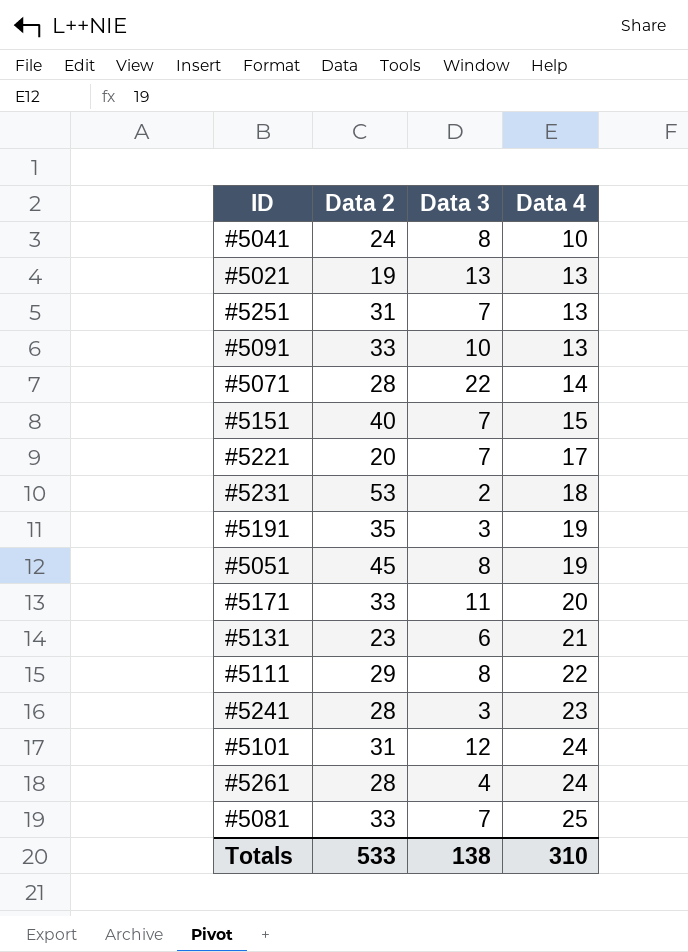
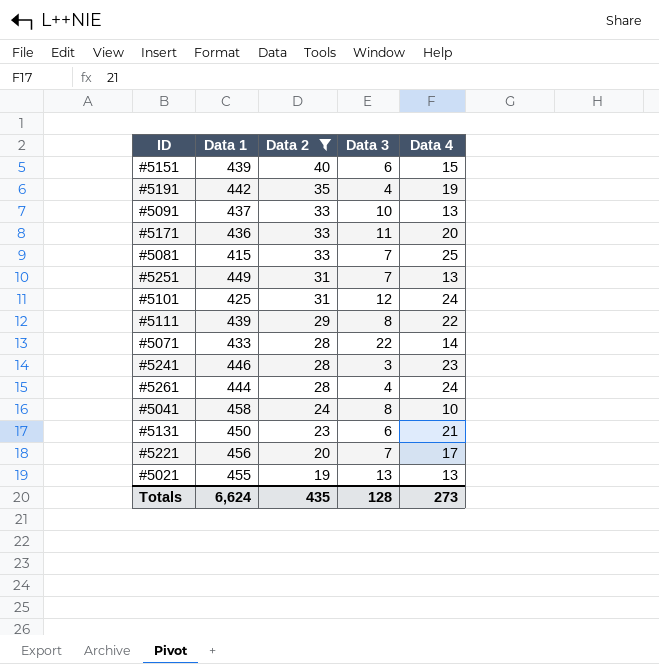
filter: none -> Data 2 <= 40
row order: Data 4 ascending -> Data 2 descending
column Data 1 | position: none -> 2
#5151 | Data 3: 7 -> 6
#5191 | Data 3: 3 -> 4
Totals | Data 2: 533 -> 435
Totals | Data 3: 138 -> 128
Totals | Data 4: 310 -> 273

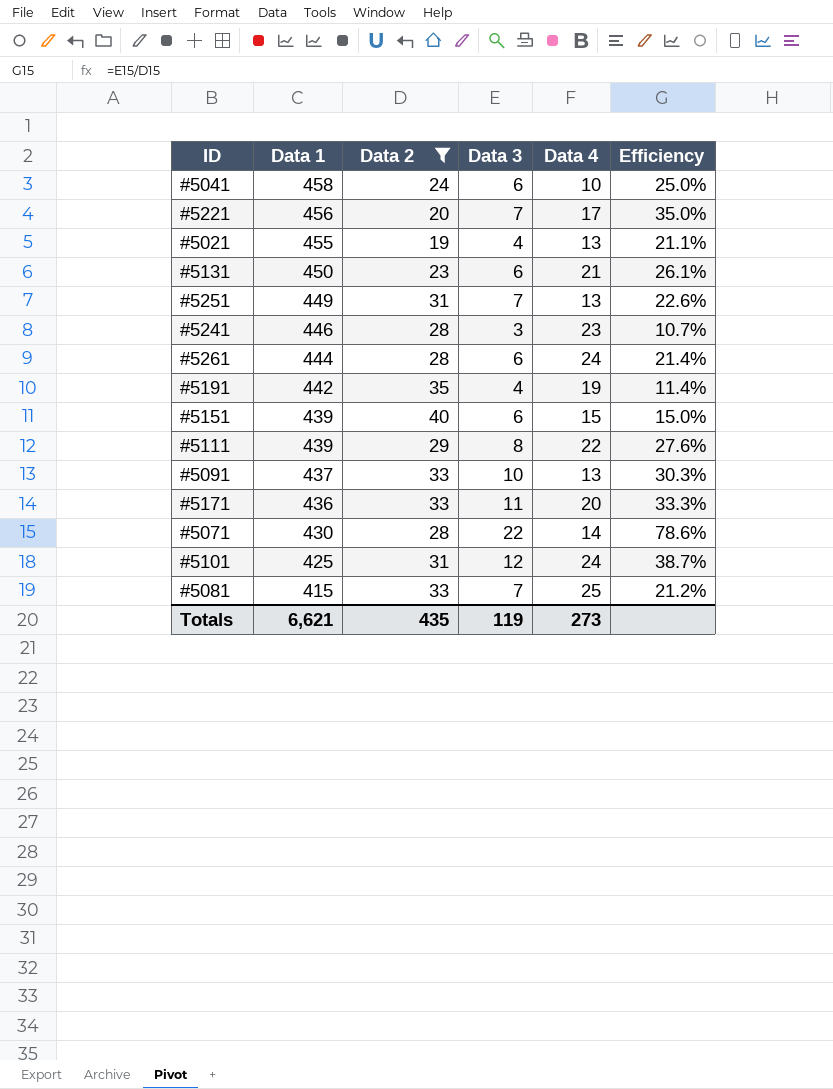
row order: Data 2 descending -> Data 1 descending
column Efficiency | formula: none -> [Data 3] / [Data 2]
#5041 | Data 3: 8 -> 6
#5021 | Data 3: 13 -> 4
#5261 | Data 3: 4 -> 6
#5071 | Data 1: 433 -> 430
Totals | Data 1: 6,624 -> 6,621
Totals | Data 3: 128 -> 119

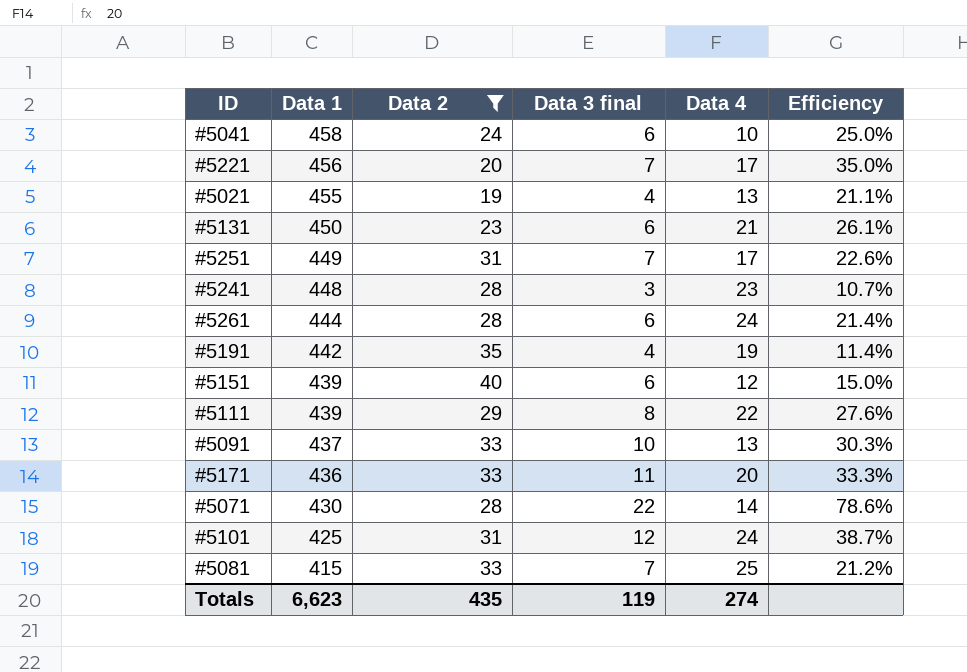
column name: Data 3 -> Data 3 final
#5251 | Data 4: 13 -> 17
#5241 | Data 1: 446 -> 448
#5151 | Data 4: 15 -> 12
Totals | Data 1: 6,621 -> 6,623
Totals | Data 4: 273 -> 274

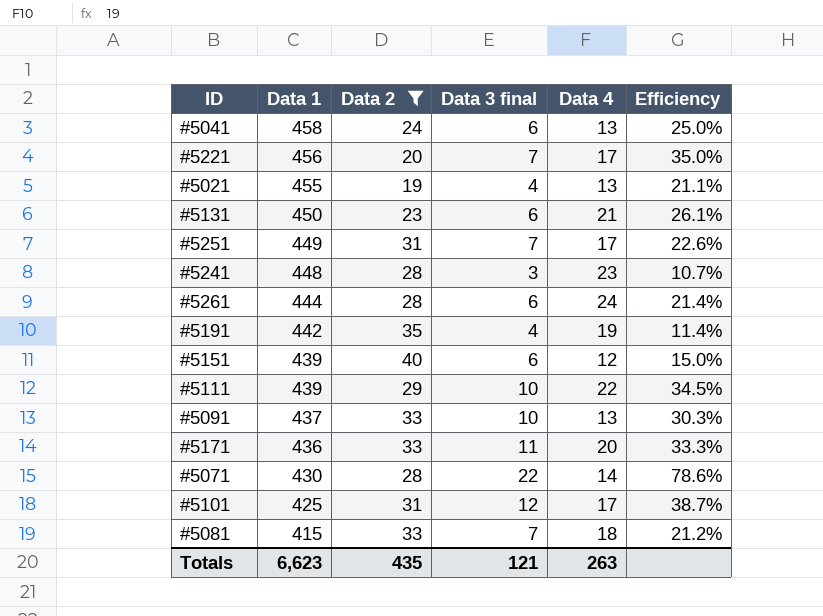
#5041 | Data 4: 10 -> 13
#5111 | Data 3 final: 8 -> 10
#5111 | Efficiency: 27.6% -> 34.5%
#5101 | Data 4: 24 -> 17
#5081 | Data 4: 25 -> 18
Totals | Data 3 final: 119 -> 121
Totals | Data 4: 274 -> 263

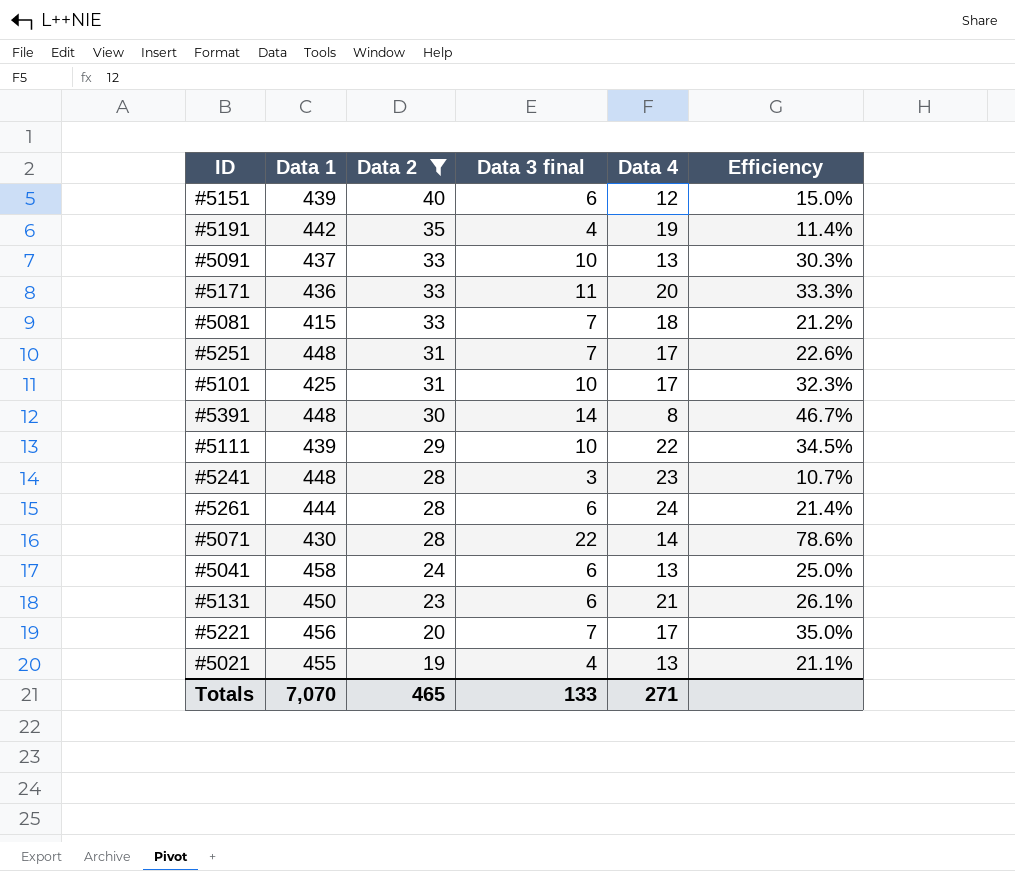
row order: Data 1 descending -> Data 2 descending
#5251 | Data 1: 449 -> 448
#5101 | Data 3 final: 12 -> 10
#5101 | Efficiency: 38.7% -> 32.3%
row #5391: none -> 448 | 30 | 14 | 8 | 46.7%
Totals | Data 1: 6,623 -> 7,070
Totals | Data 2: 435 -> 465
Totals | Data 3 final: 121 -> 133
Totals | Data 4: 263 -> 271

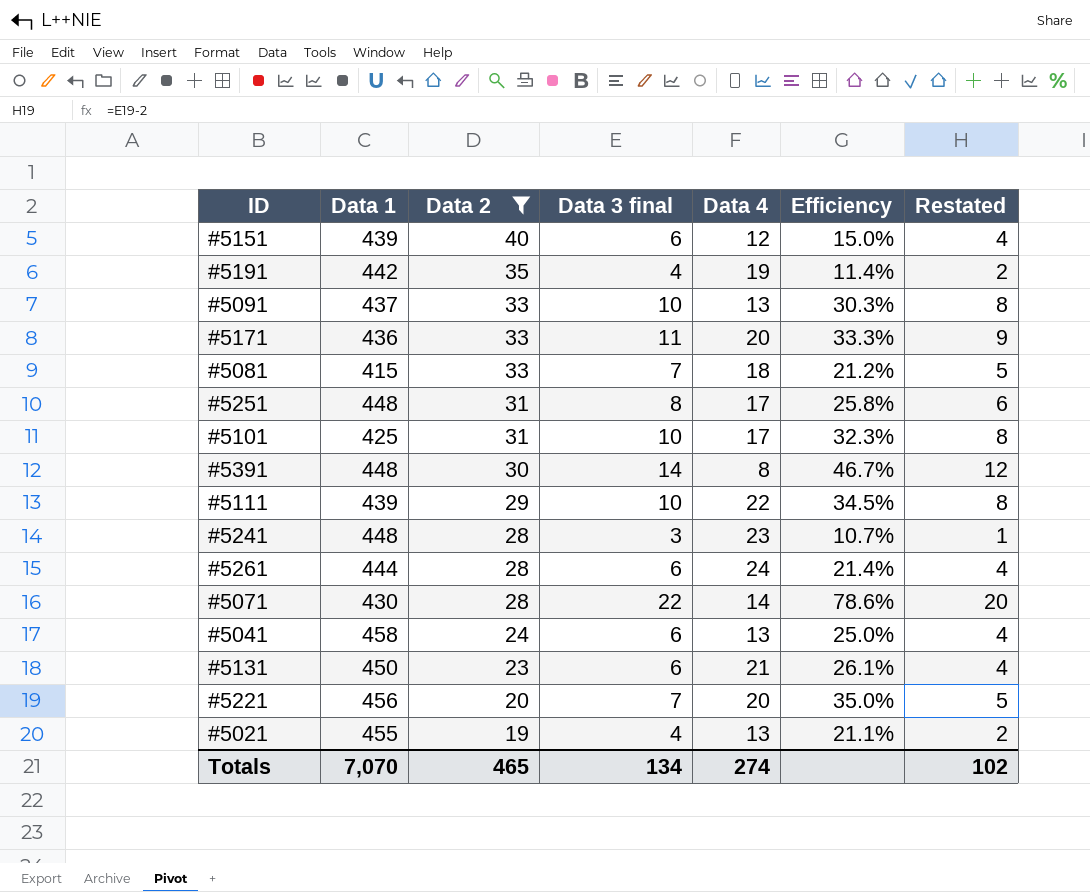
column Restated | formula: none -> [Data 3 final] - 2
#5251 | Data 3 final: 7 -> 8
#5251 | Efficiency: 22.6% -> 25.8%
#5221 | Data 4: 17 -> 20
Totals | Data 3 final: 133 -> 134
Totals | Data 4: 271 -> 274

